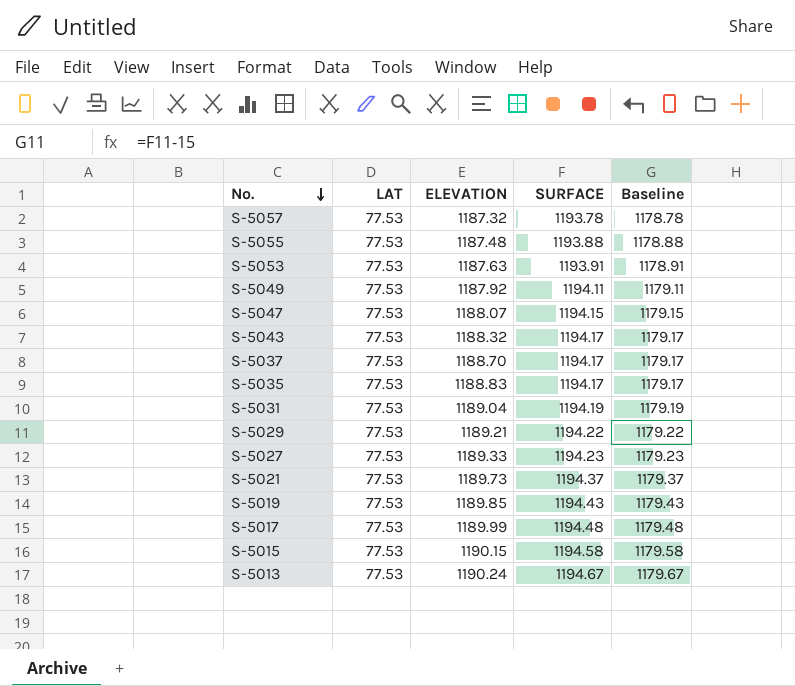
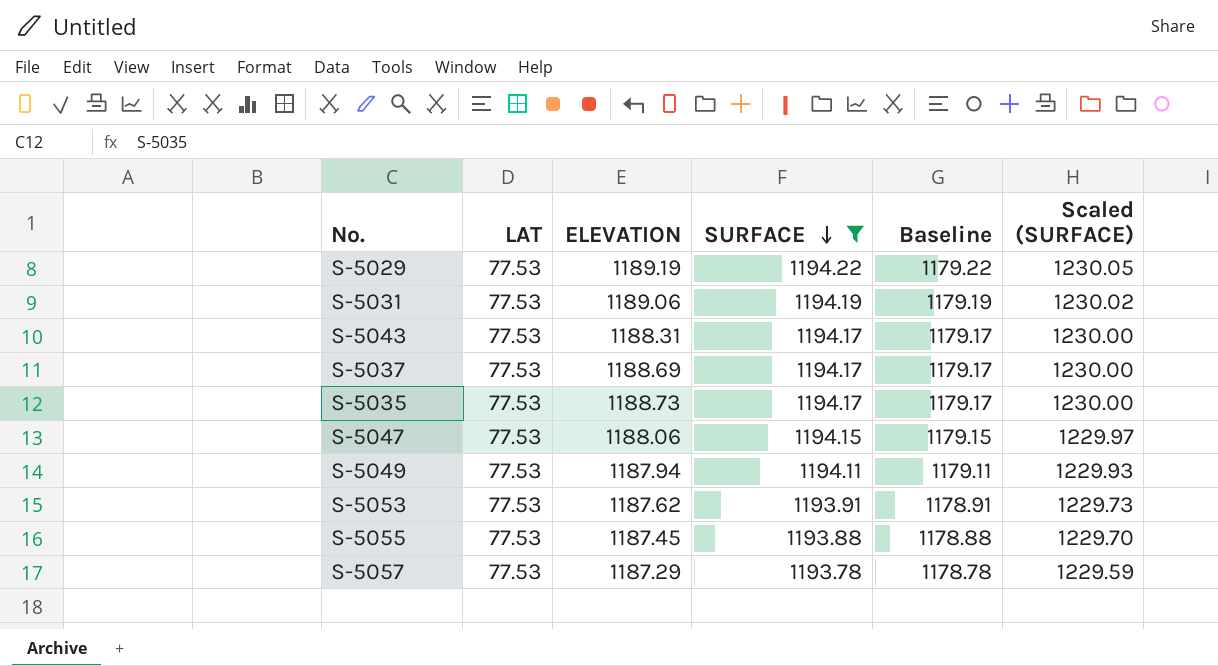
filter: none -> SURFACE <= 1194.22
row order: No. descending -> SURFACE descending
column Scaled (SURFACE) | formula: none -> [SURFACE] * 1.03
S-5029 | ELEVATION: 1189.21 -> 1189.19
S-5031 | ELEVATION: 1189.04 -> 1189.06
S-5043 | ELEVATION: 1188.32 -> 1188.31
S-5037 | ELEVATION: 1188.70 -> 1188.69
S-5035 | ELEVATION: 1188.83 -> 1188.73
S-5047 | ELEVATION: 1188.07 -> 1188.06
S-5049 | ELEVATION: 1187.92 -> 1187.94
S-5053 | ELEVATION: 1187.63 -> 1187.62
S-5055 | ELEVATION: 1187.48 -> 1187.45
S-5057 | ELEVATION: 1187.32 -> 1187.29

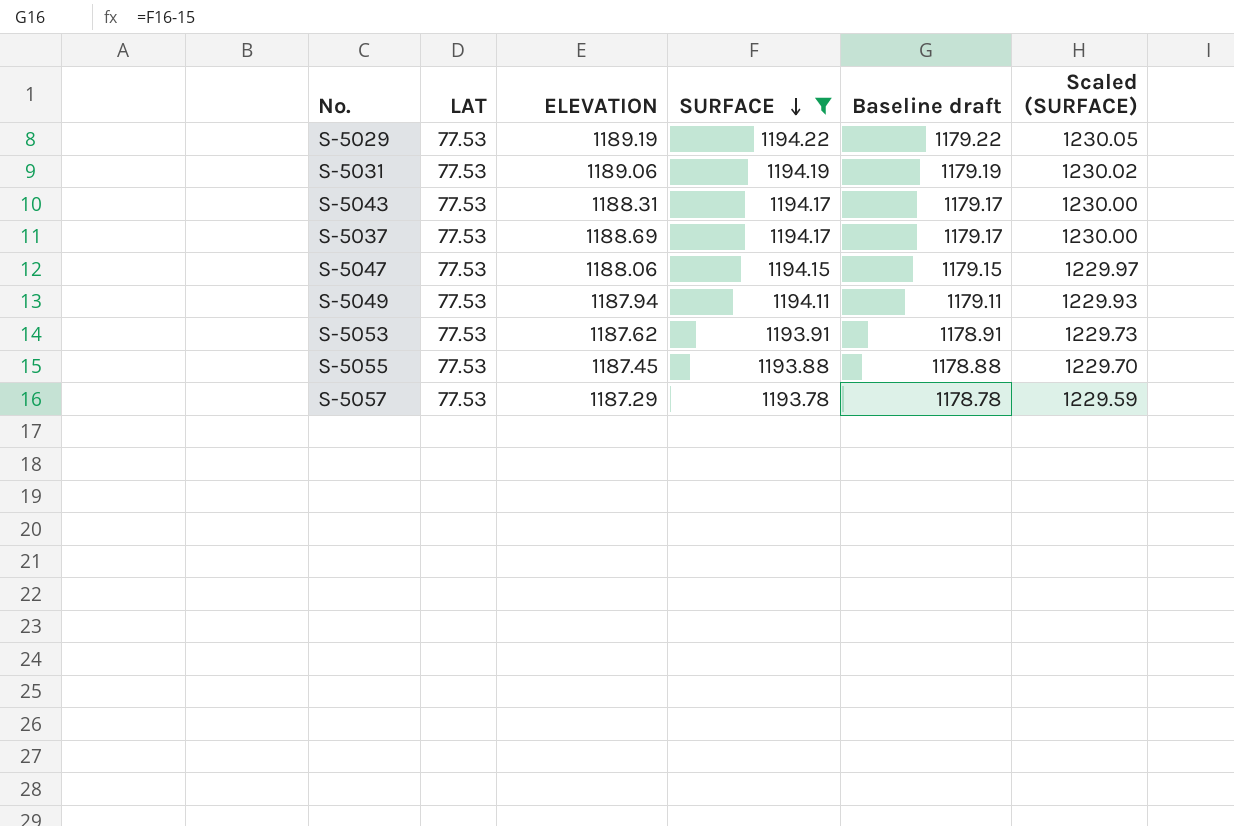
column name: Baseline -> Baseline draft
row S-5035: 77.53 | 1188.73 | 1194.17 | 1179.17 | 1230.00 -> none

